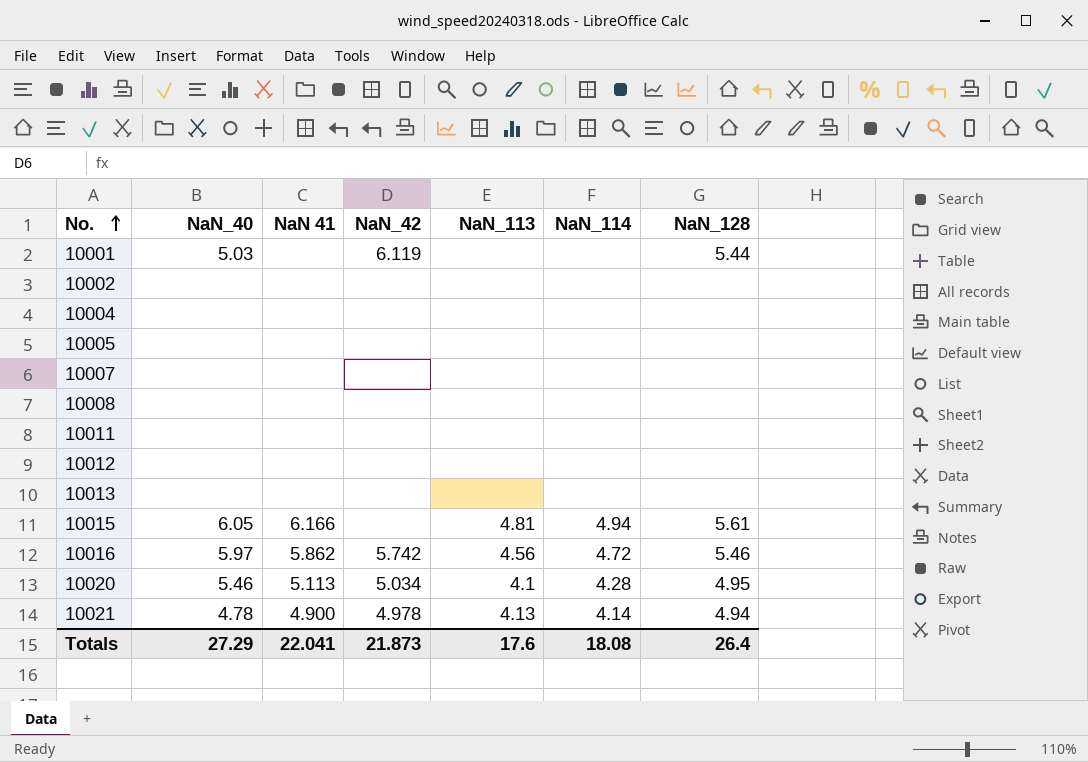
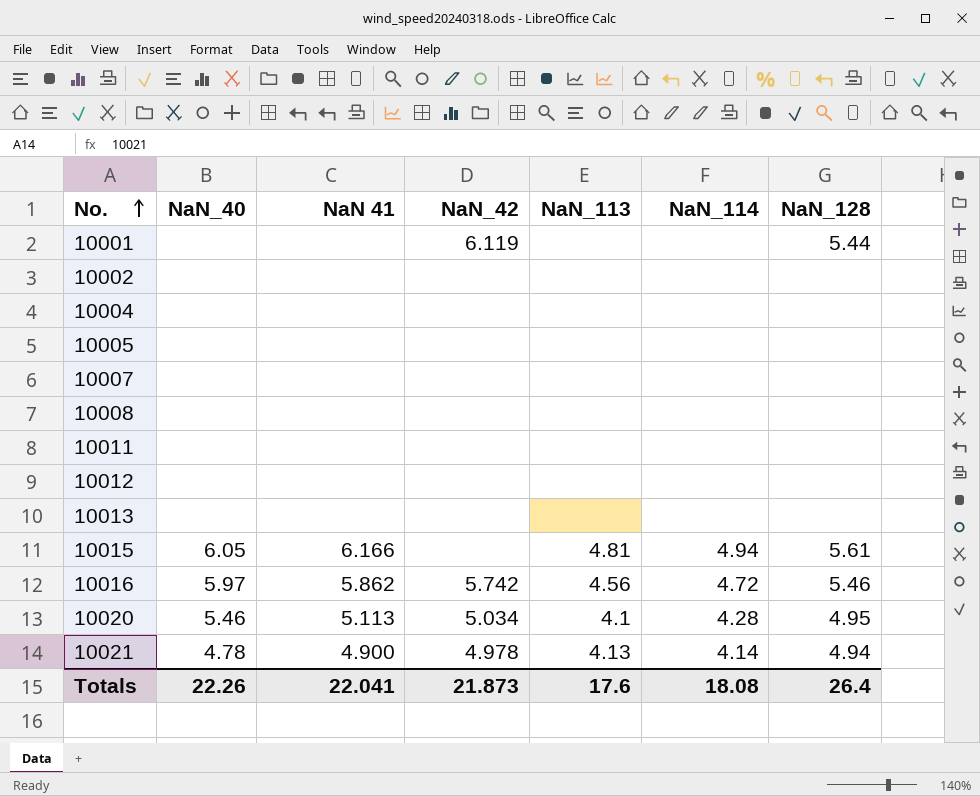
10001 | NaN_40: 5.03 -> none
Totals | NaN_40: 27.29 -> 22.26

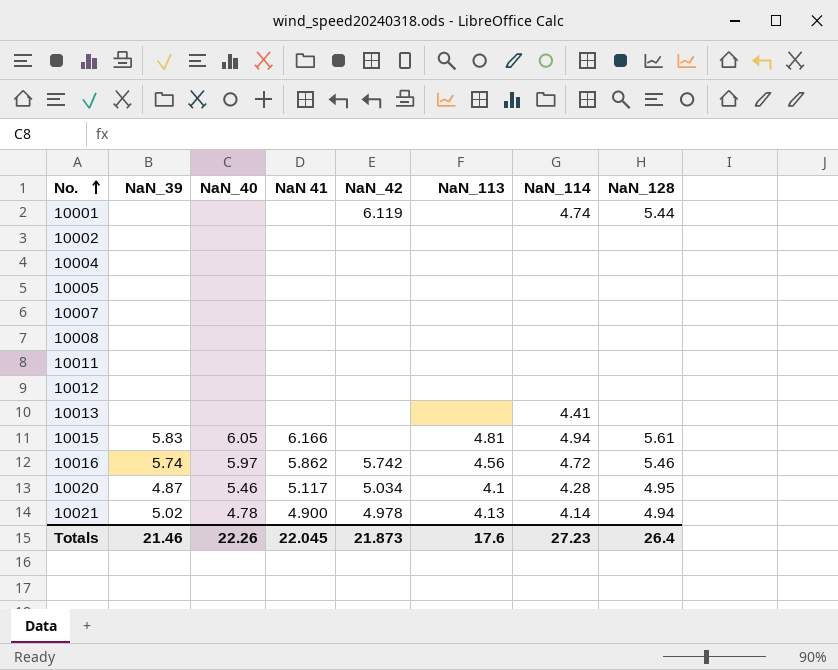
column NaN_39 | position: none -> 2
10001 | NaN_114: none -> 4.74
10013 | NaN_114: none -> 4.41
10020 | NaN 41: 5.113 -> 5.117
Totals | NaN 41: 22.041 -> 22.045
Totals | NaN_114: 18.08 -> 27.23

